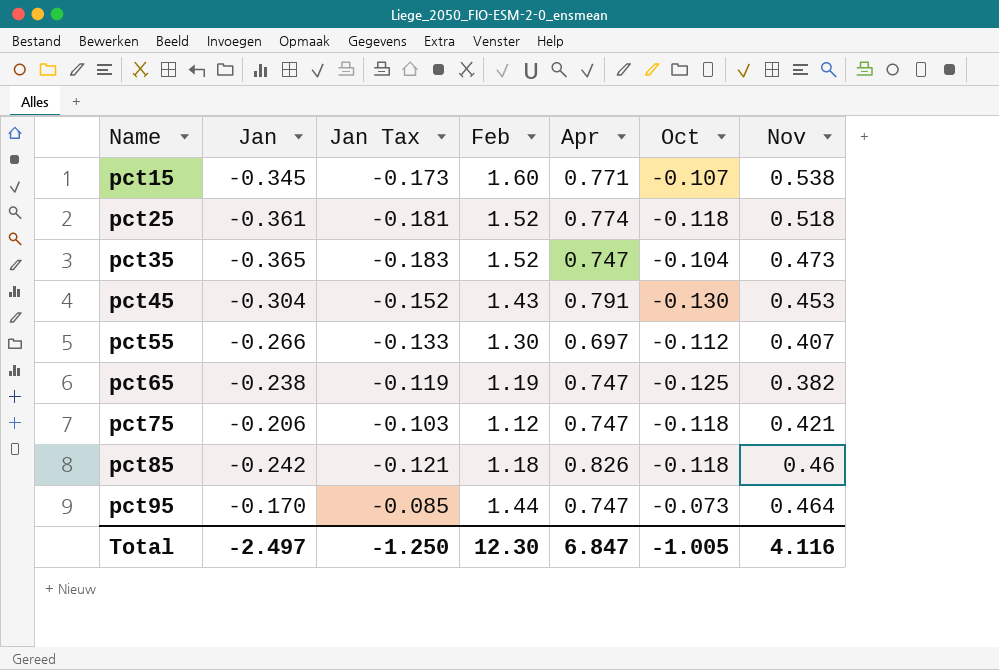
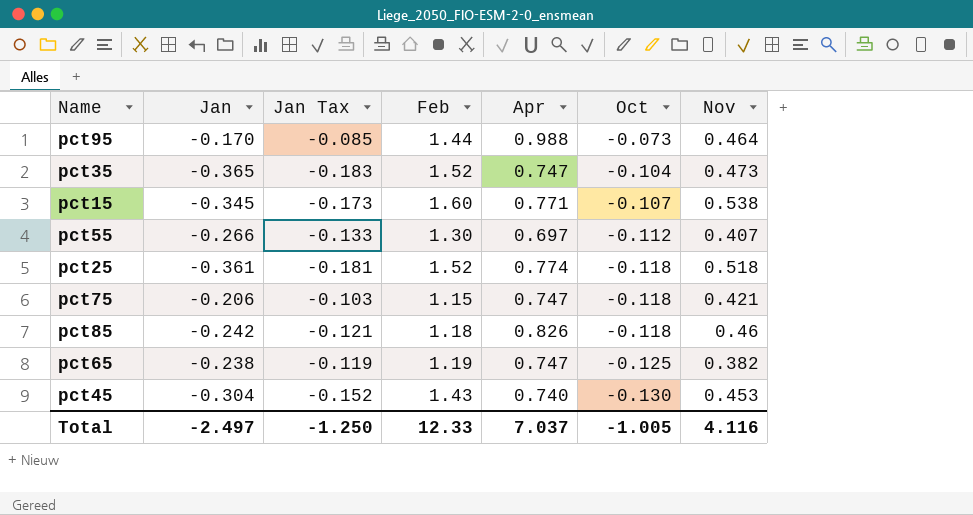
row order: Name ascending -> Oct descending
pct95 | Apr: 0.747 -> 0.988
pct75 | Feb: 1.12 -> 1.15
pct45 | Apr: 0.791 -> 0.740
Total | Feb: 12.30 -> 12.33
Total | Apr: 6.847 -> 7.037

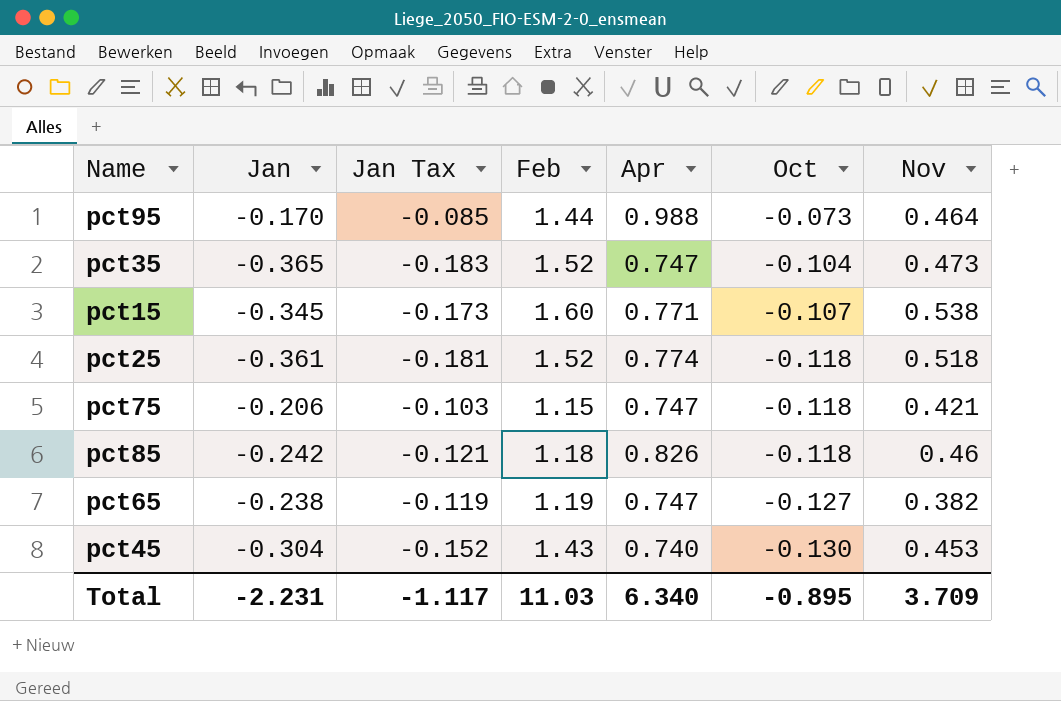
row pct55: -0.266 | -0.133 | 1.30 | 0.697 | -0.112 | 0.407 -> none
pct65 | Oct: -0.125 -> -0.127
Total | Jan: -2.497 -> -2.231
Total | Jan Tax: -1.250 -> -1.117
Total | Feb: 12.33 -> 11.03
Total | Apr: 7.037 -> 6.340
Total | Oct: -1.005 -> -0.895
Total | Nov: 4.116 -> 3.709

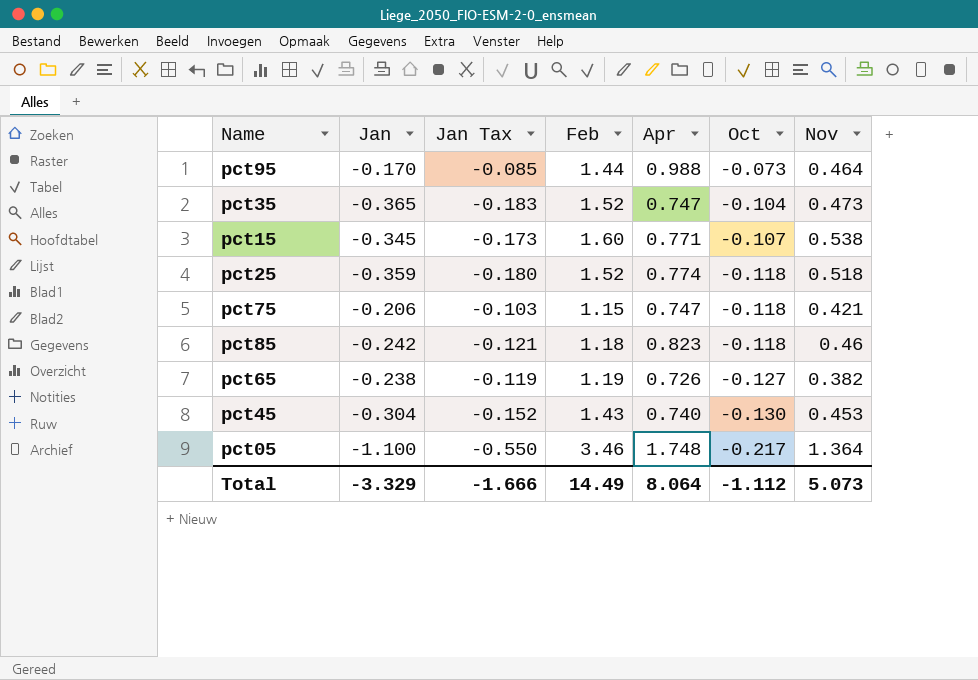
pct25 | Jan: -0.361 -> -0.359
pct25 | Jan Tax: -0.181 -> -0.180
pct85 | Apr: 0.826 -> 0.823
pct65 | Apr: 0.747 -> 0.726
row pct05: none -> -1.100 | -0.550 | 3.46 | 1.748 | -0.217 | 1.364
Total | Jan: -2.231 -> -3.329
Total | Jan Tax: -1.117 -> -1.666
Total | Feb: 11.03 -> 14.49
Total | Apr: 6.340 -> 8.064
Total | Oct: -0.895 -> -1.112
Total | Nov: 3.709 -> 5.073

